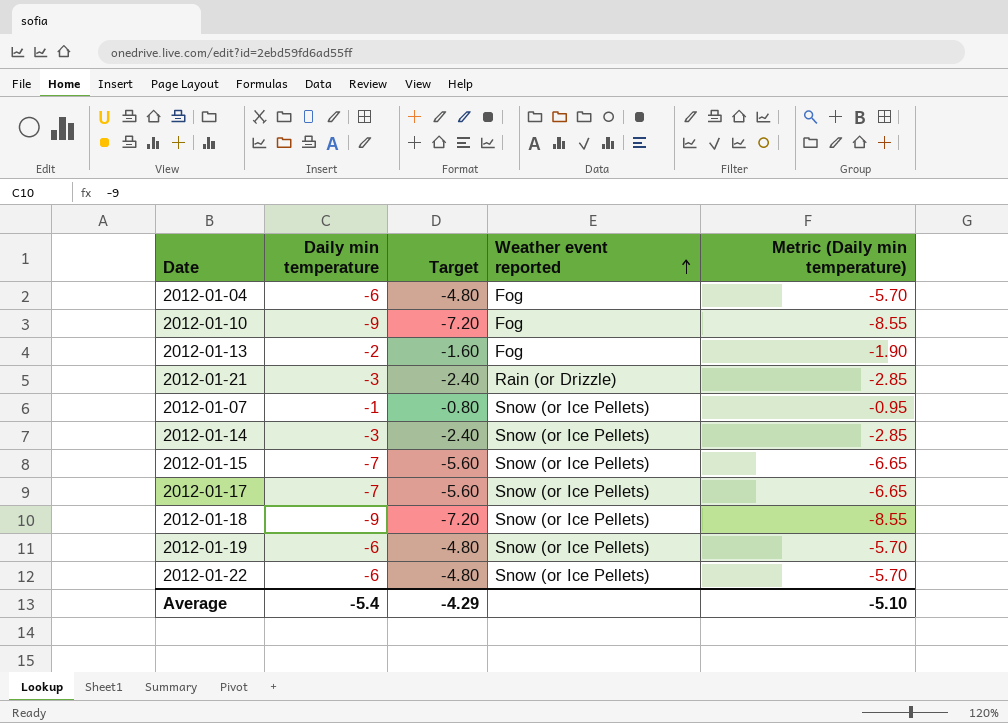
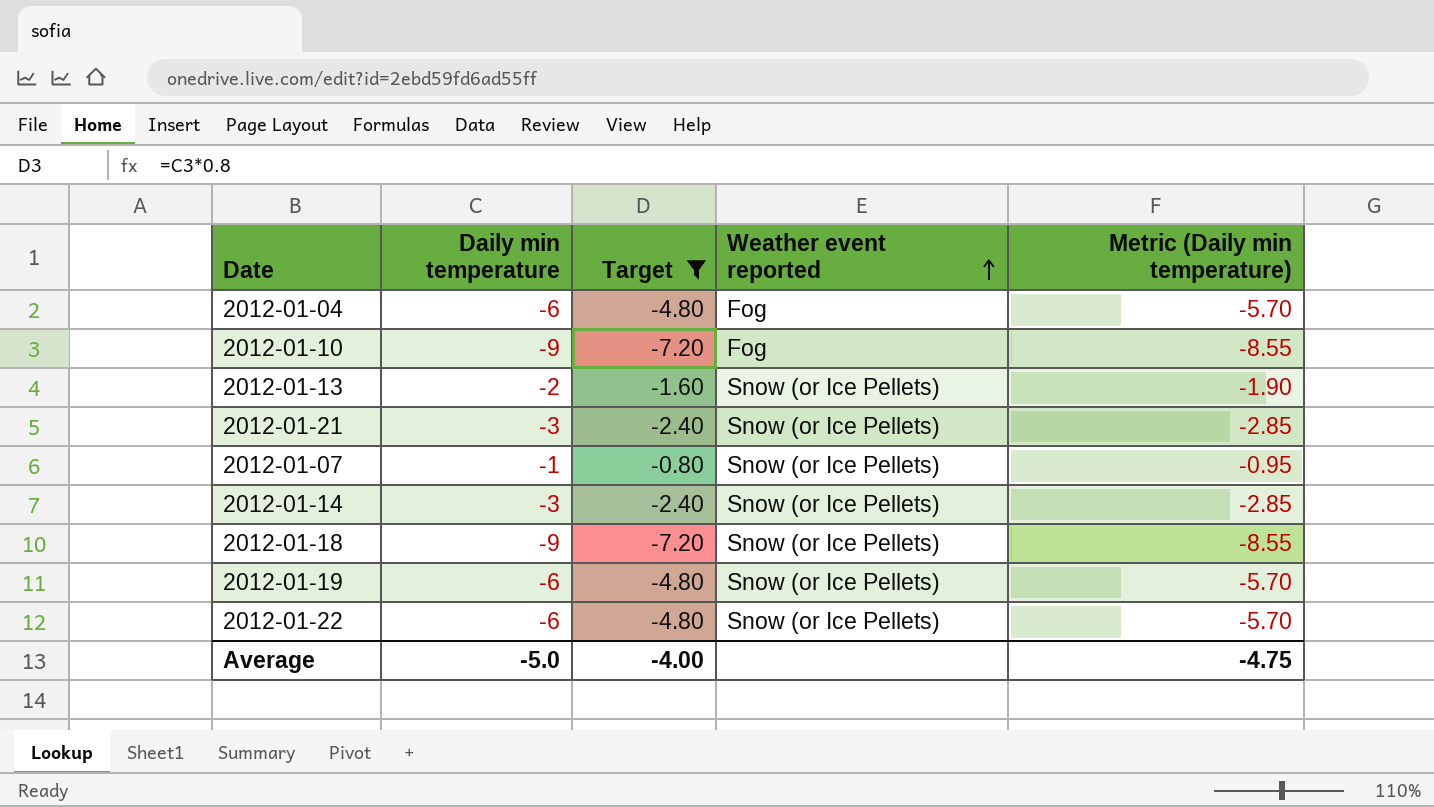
filter: none -> Target != -5.60
2012-01-13 | Weather event reported: Fog -> Snow (or Ice Pellets)
2012-01-21 | Weather event reported: Rain (or Drizzle) -> Snow (or Ice Pellets)
Average | Daily min temperature: -5.4 -> -5.0
Average | Target: -4.29 -> -4.00
Average | Metric (Daily min temperature): -5.10 -> -4.75

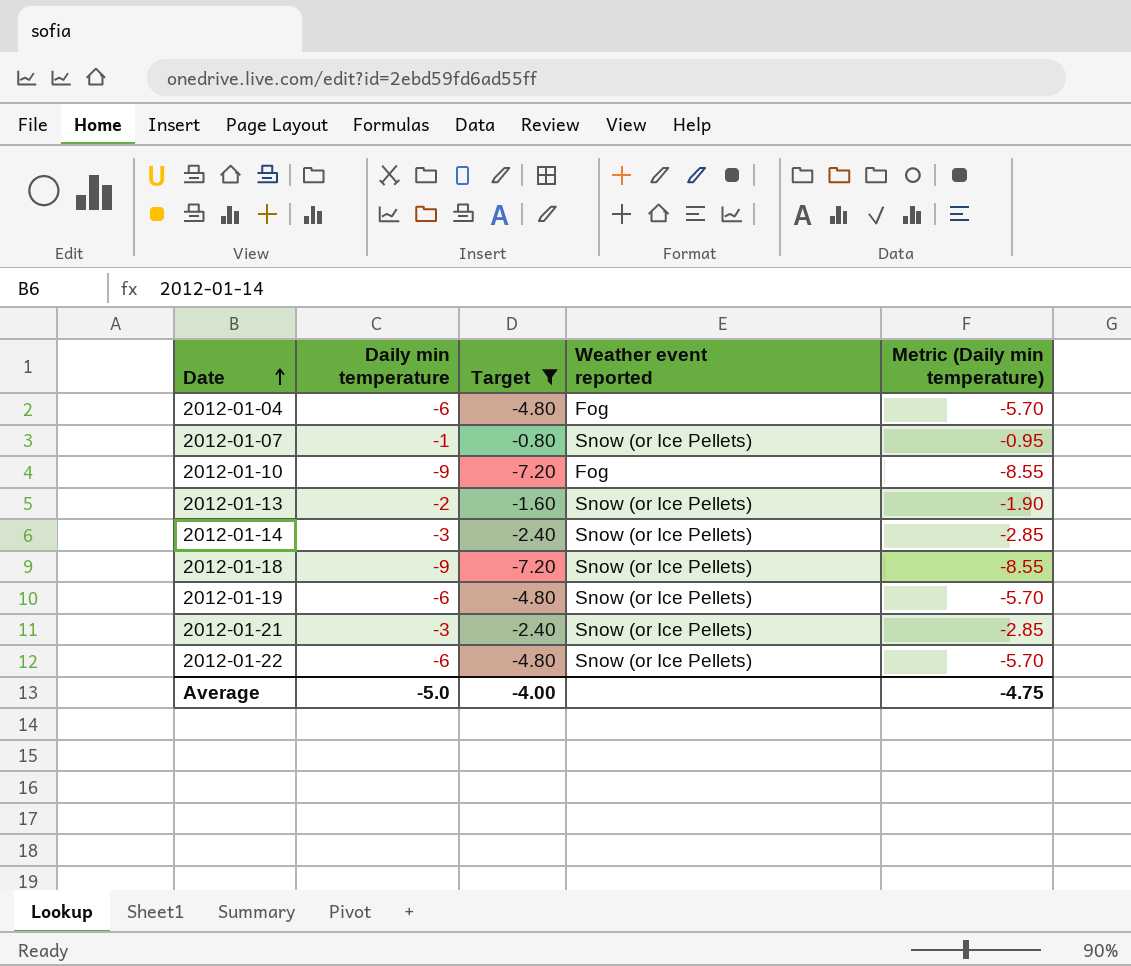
row order: Weather event reported ascending -> Date ascending

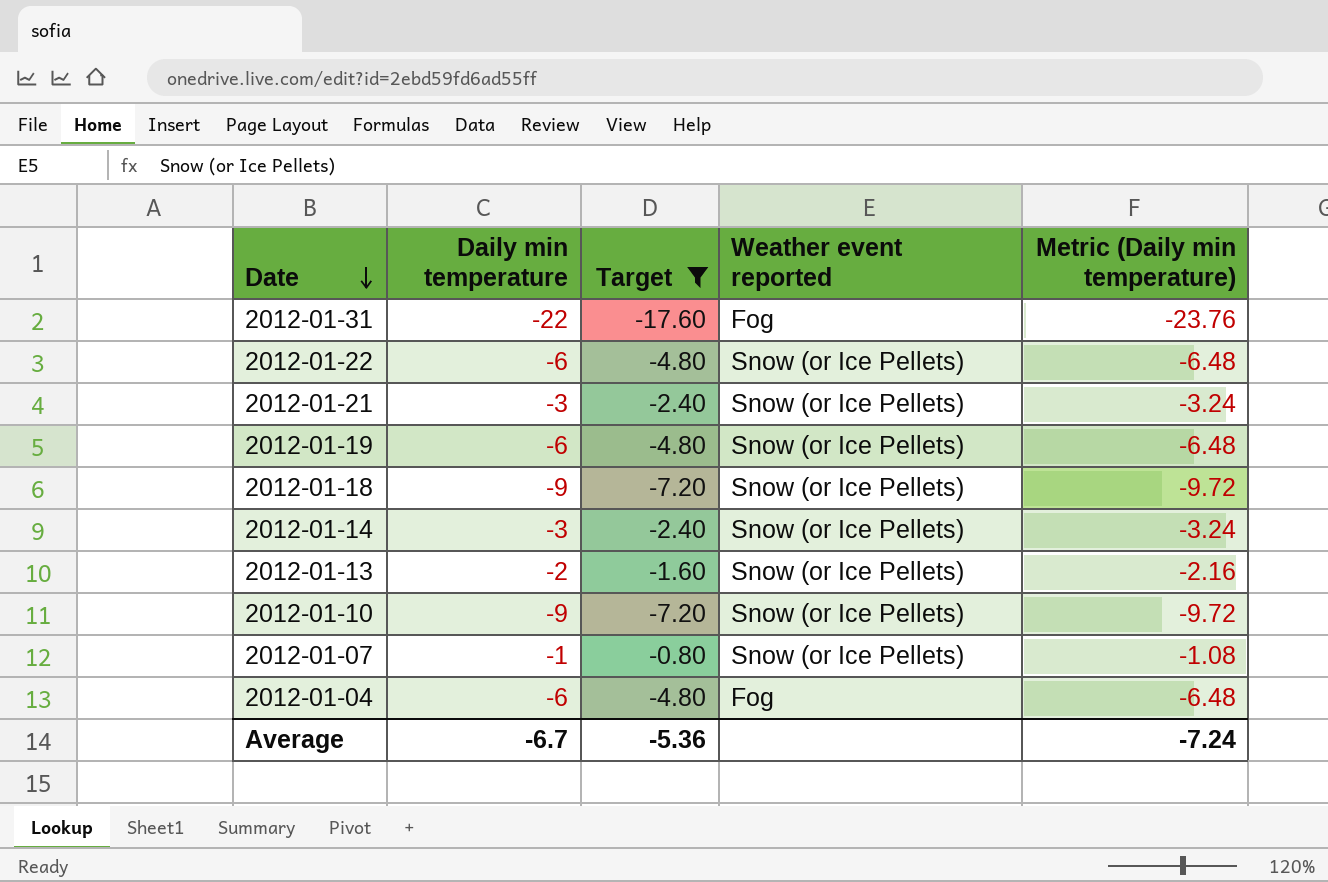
row order: Date ascending -> Date descending
column Metric (Daily min temperature) | formula: [Daily min temperature] * 0.95 -> [Daily min temperature] * 1.08
row 2012-01-31: none -> -22 | -17.60 | Fog | -23.76
2012-01-10 | Weather event reported: Fog -> Snow (or Ice Pellets)
Average | Daily min temperature: -5.0 -> -6.7
Average | Target: -4.00 -> -5.36
Average | Metric (Daily min temperature): -4.75 -> -7.24

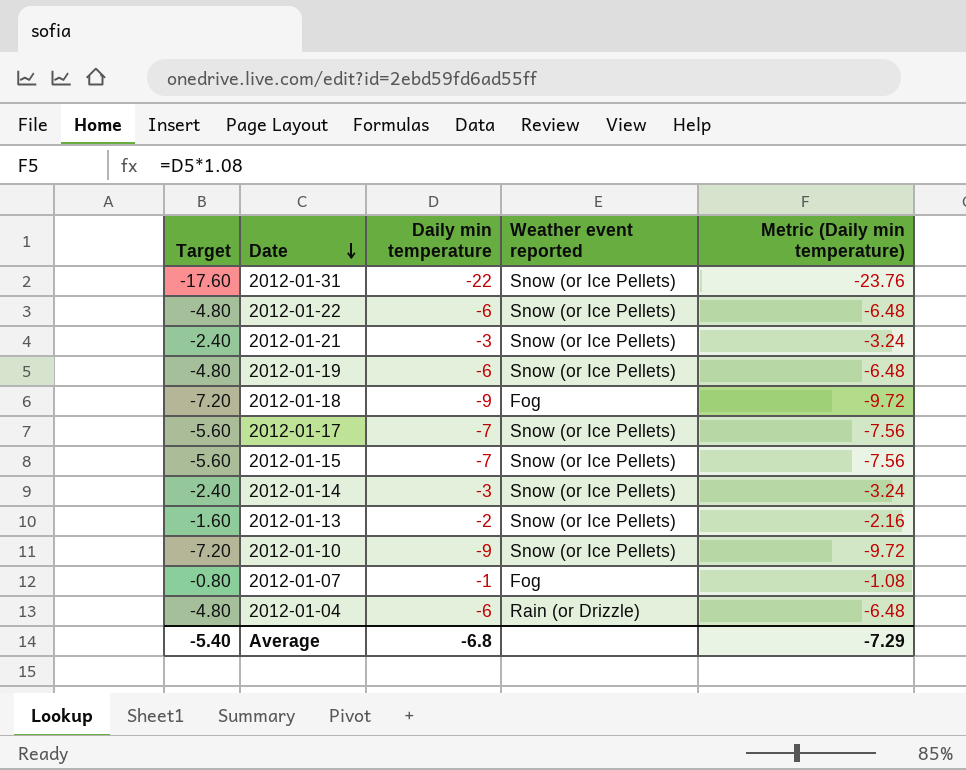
filter: Target != -5.60 -> none
column Target | position: 3 -> 1
2012-01-31 | Weather event reported: Fog -> Snow (or Ice Pellets)
2012-01-18 | Weather event reported: Snow (or Ice Pellets) -> Fog
2012-01-07 | Weather event reported: Snow (or Ice Pellets) -> Fog
2012-01-04 | Weather event reported: Fog -> Rain (or Drizzle)
Average | Target: -5.36 -> -5.40
Average | Daily min temperature: -6.7 -> -6.8
Average | Metric (Daily min temperature): -7.24 -> -7.29

